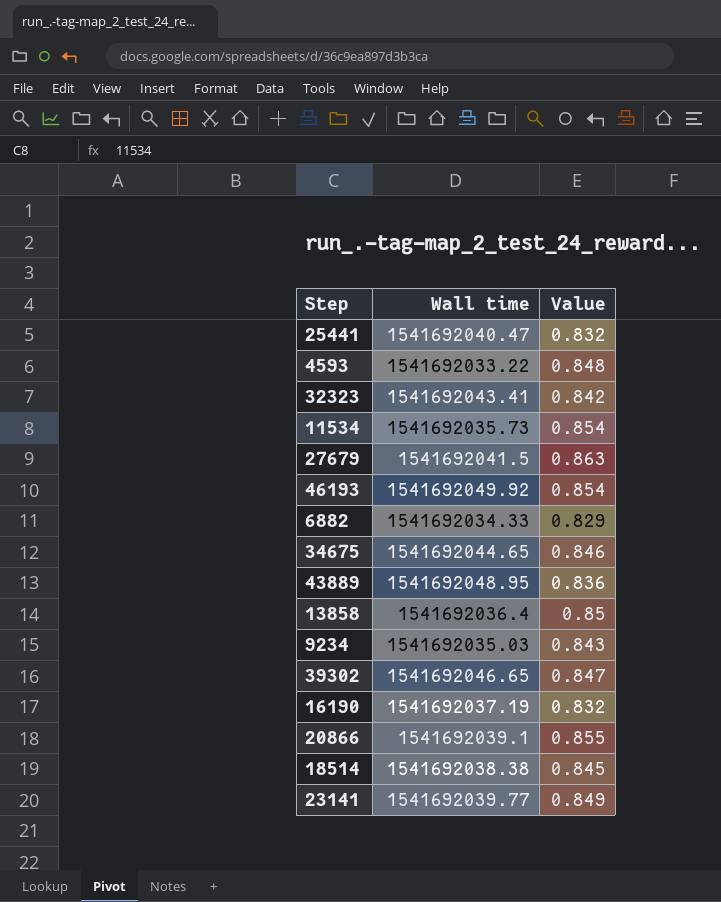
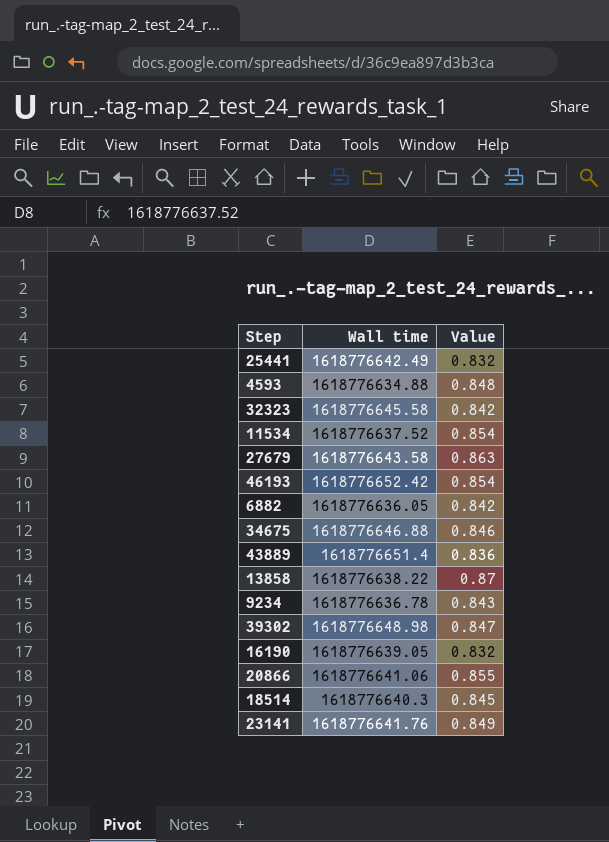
25441 | Wall time: 1541692040.47 -> 1618776642.49
4593 | Wall time: 1541692033.22 -> 1618776634.88
32323 | Wall time: 1541692043.41 -> 1618776645.58
11534 | Wall time: 1541692035.73 -> 1618776637.52
27679 | Wall time: 1541692041.5 -> 1618776643.58
46193 | Wall time: 1541692049.92 -> 1618776652.42
6882 | Wall time: 1541692034.33 -> 1618776636.05
6882 | Value: 0.829 -> 0.842
34675 | Wall time: 1541692044.65 -> 1618776646.88
43889 | Wall time: 1541692048.95 -> 1618776651.4
13858 | Wall time: 1541692036.4 -> 1618776638.22
13858 | Value: 0.85 -> 0.87
9234 | Wall time: 1541692035.03 -> 1618776636.78
39302 | Wall time: 1541692046.65 -> 1618776648.98
16190 | Wall time: 1541692037.19 -> 1618776639.05
20866 | Wall time: 1541692039.1 -> 1618776641.06
18514 | Wall time: 1541692038.38 -> 1618776640.3
23141 | Wall time: 1541692039.77 -> 1618776641.76

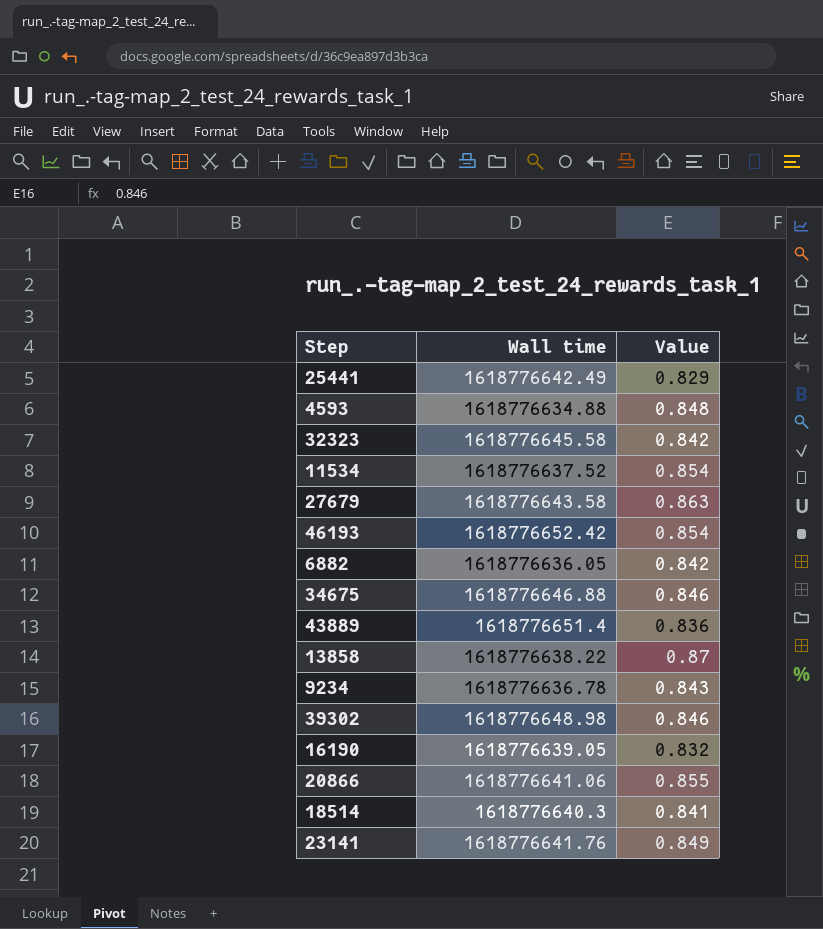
25441 | Value: 0.832 -> 0.829
39302 | Value: 0.847 -> 0.846
18514 | Value: 0.845 -> 0.841

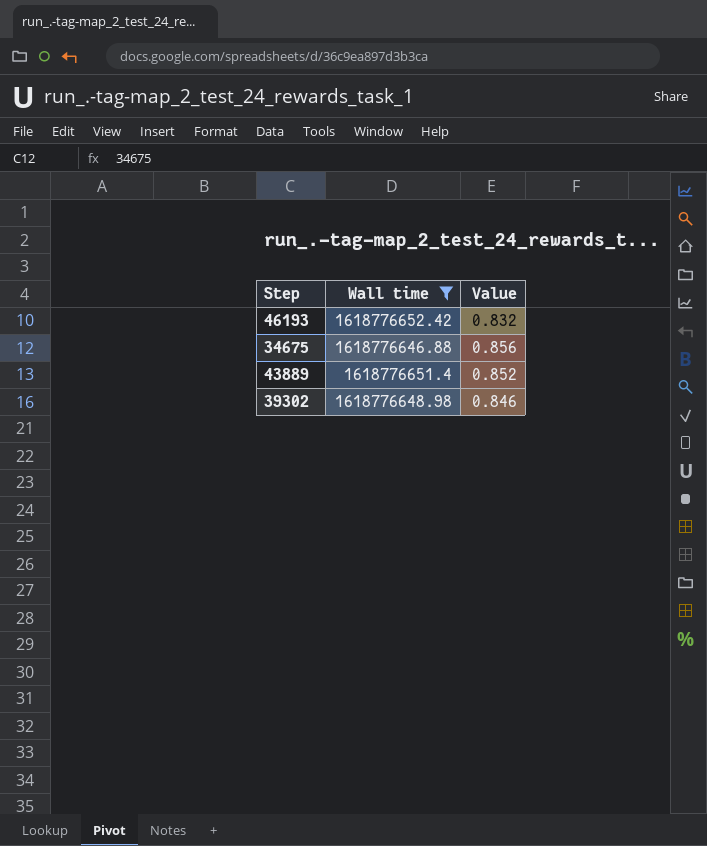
filter: none -> Wall time >= 1618776646.88
46193 | Value: 0.854 -> 0.832
34675 | Value: 0.846 -> 0.856
43889 | Value: 0.836 -> 0.852

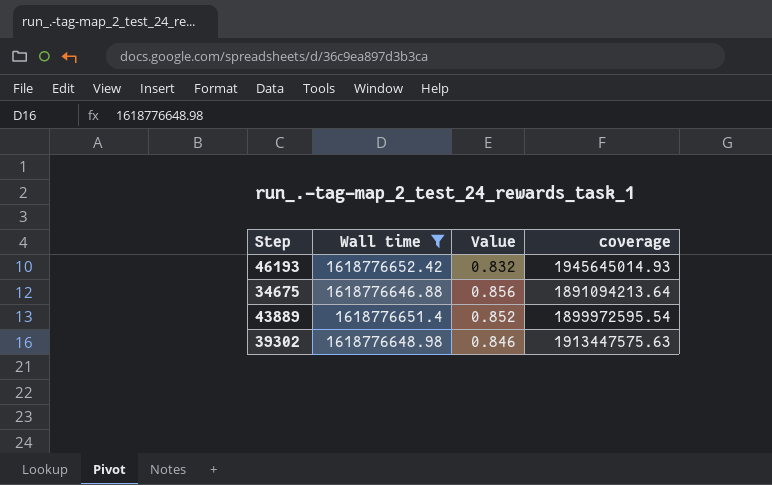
column coverage | formula: none -> [Wall time] / [Value]

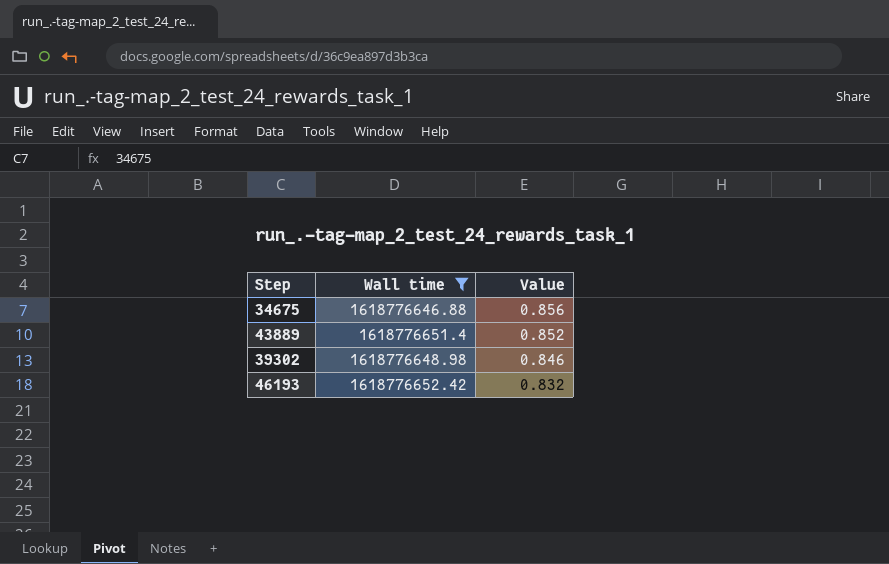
row order: none -> Value descending
column coverage | formula: [Wall time] / [Value] -> none

